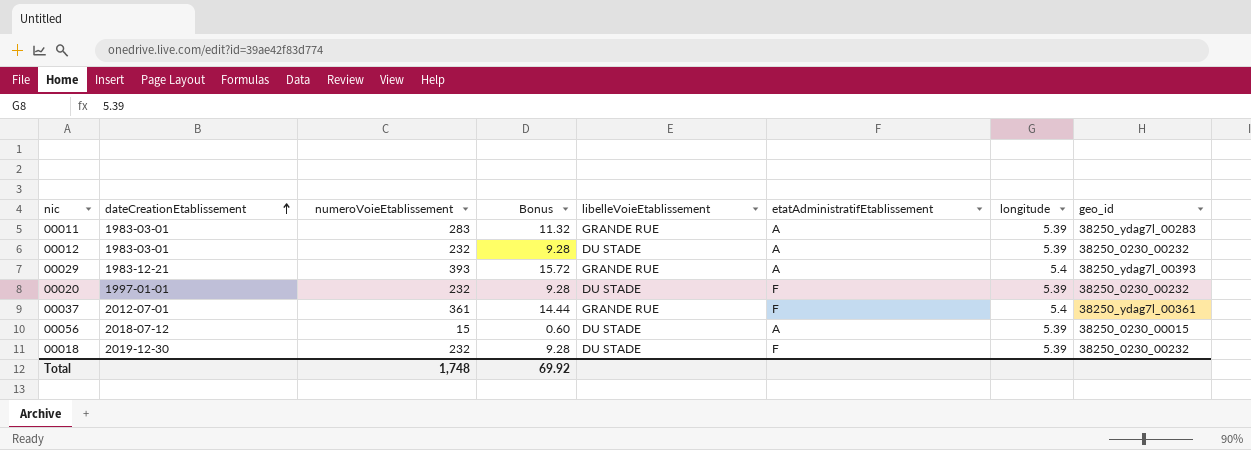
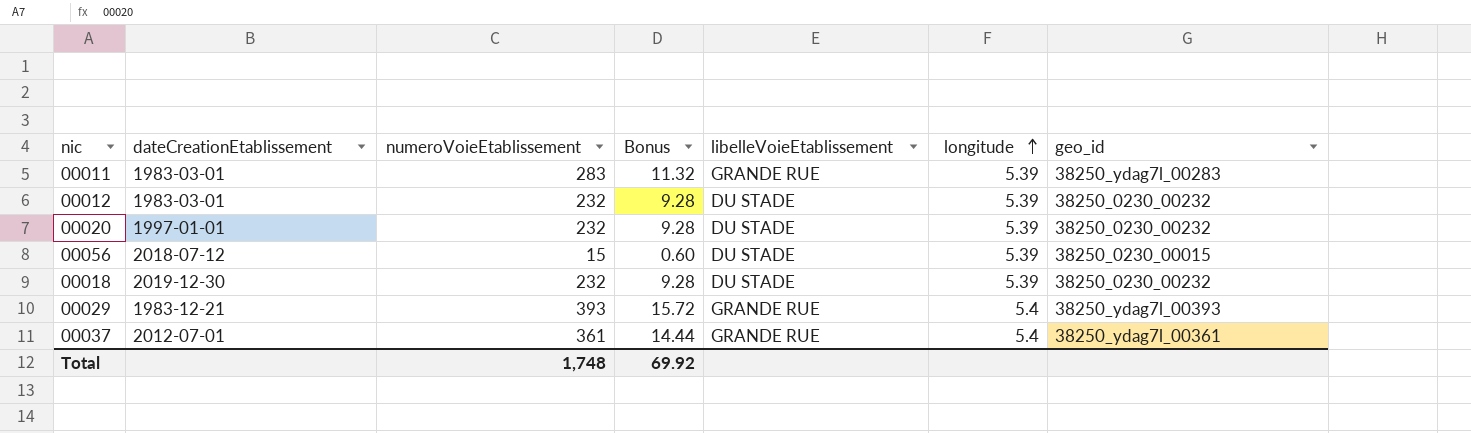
row order: dateCreationEtablissement ascending -> longitude ascending
column etatAdministratifEtablissement | position: 6 -> none

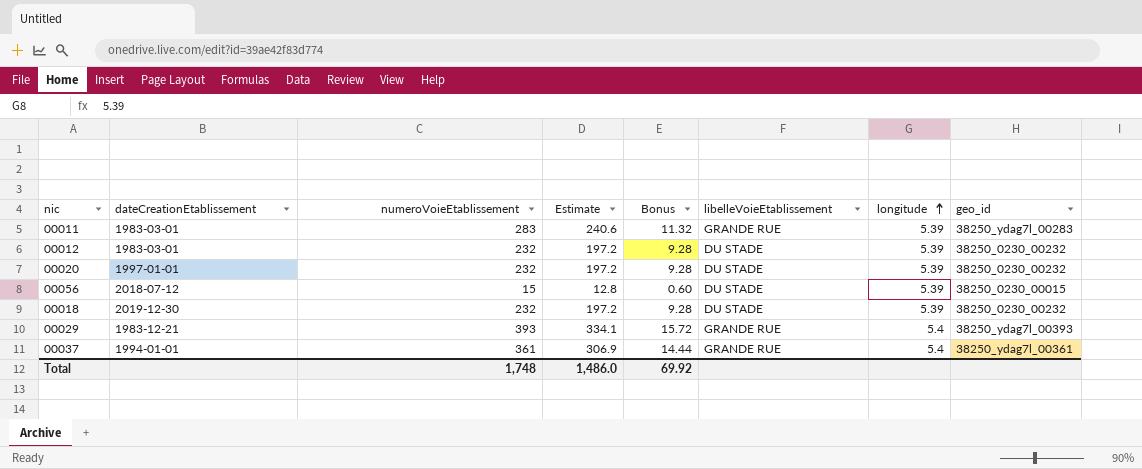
column Estimate | formula: none -> [numeroVoieEtablissement] * 0.85
00037 | dateCreationEtablissement: 2012-07-01 -> 1994-01-01

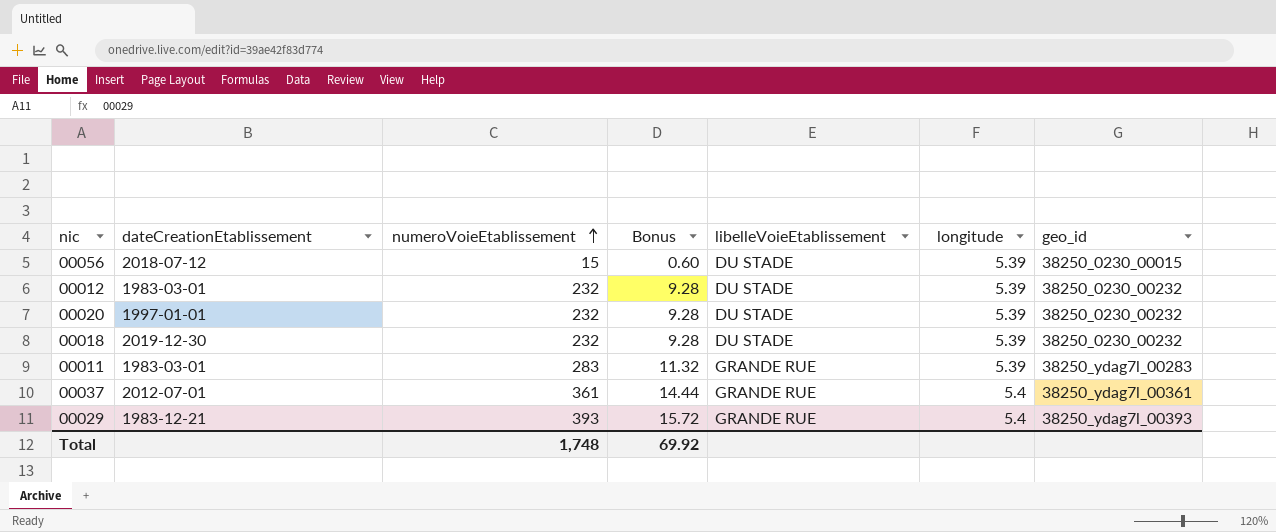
row order: longitude ascending -> numeroVoieEtablissement ascending
column Estimate | formula: [numeroVoieEtablissement] * 0.85 -> none
00037 | dateCreationEtablissement: 1994-01-01 -> 2012-07-01

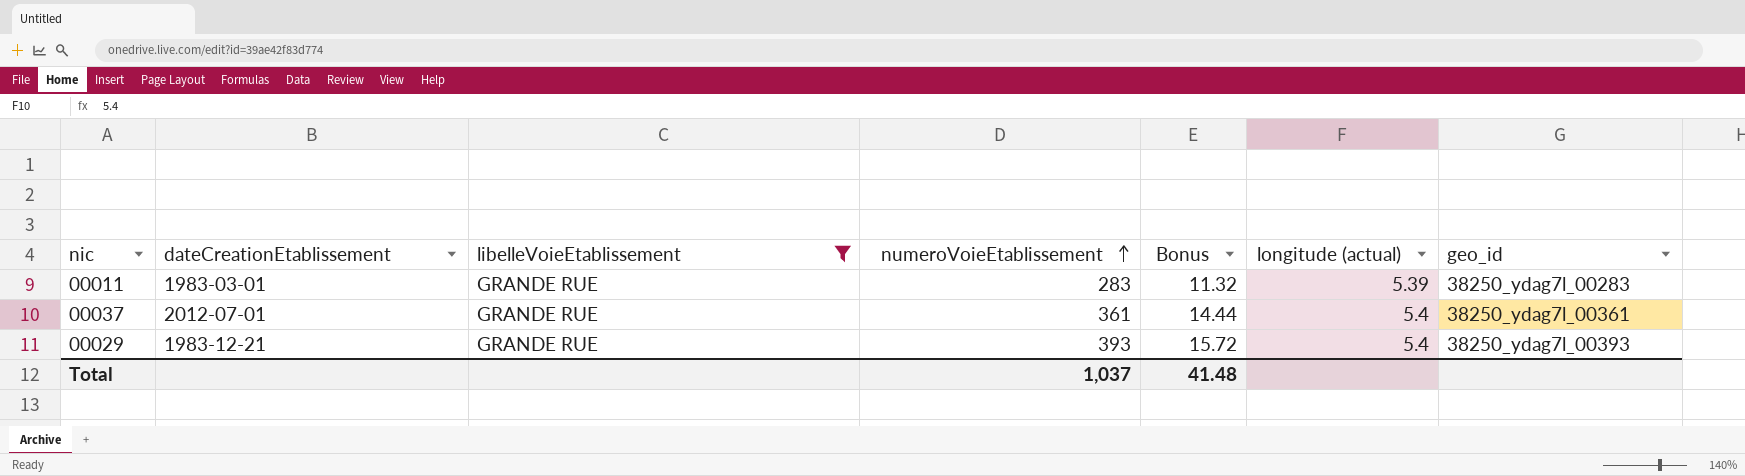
filter: none -> libelleVoieEtablissement = GRANDE RUE
column libelleVoieEtablissement | position: 5 -> 3
column name: longitude -> longitude (actual)
Total | numeroVoieEtablissement: 1,748 -> 1,037
Total | Bonus: 69.92 -> 41.48

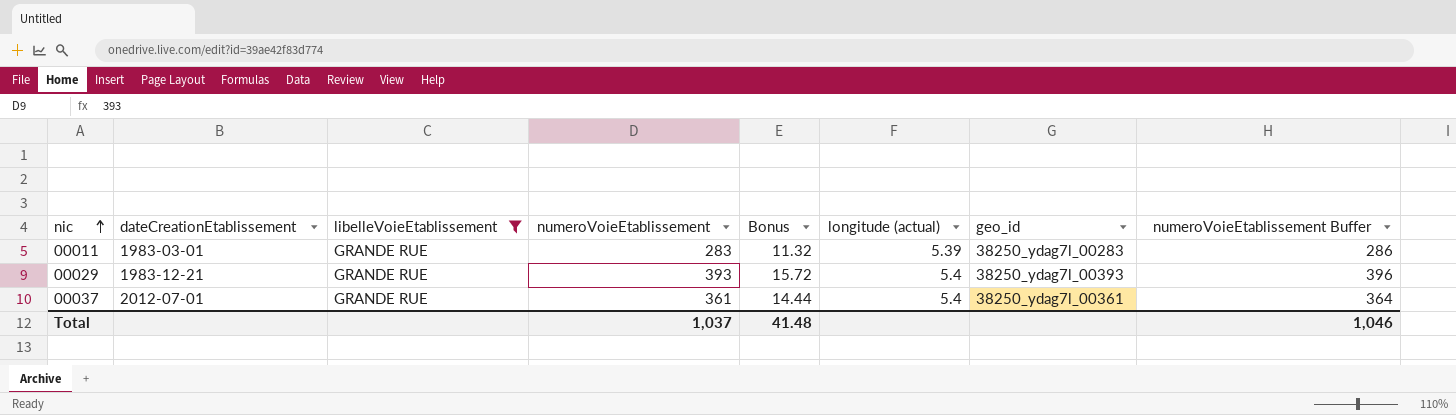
row order: numeroVoieEtablissement ascending -> nic ascending
column numeroVoieEtablissement Buffer | formula: none -> [numeroVoieEtablissement] + 3

